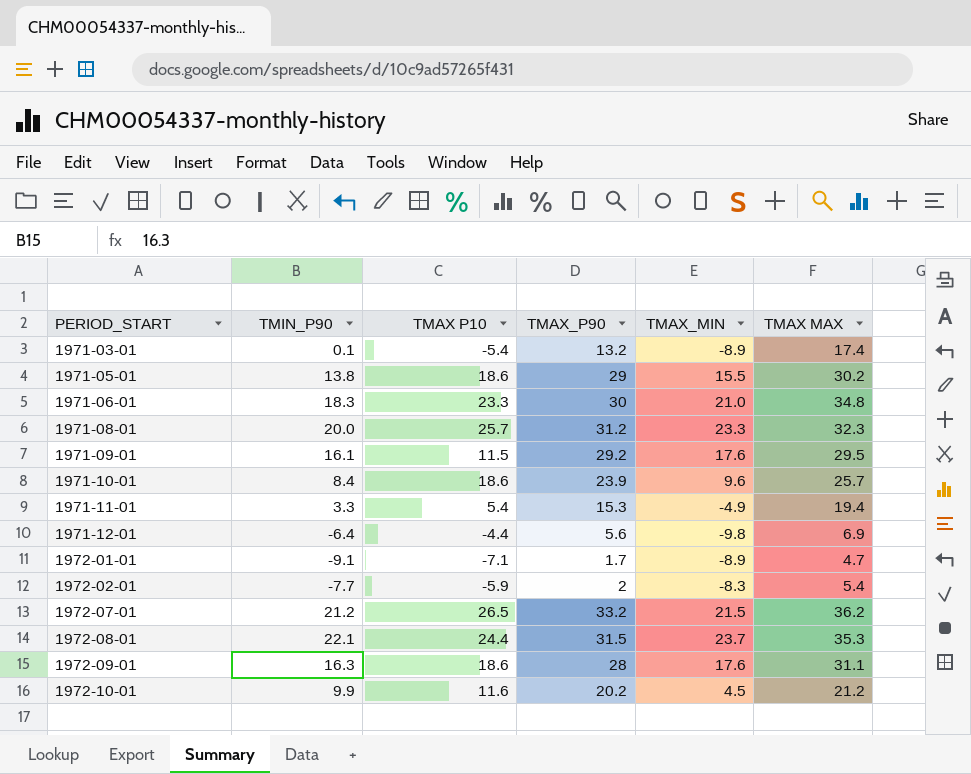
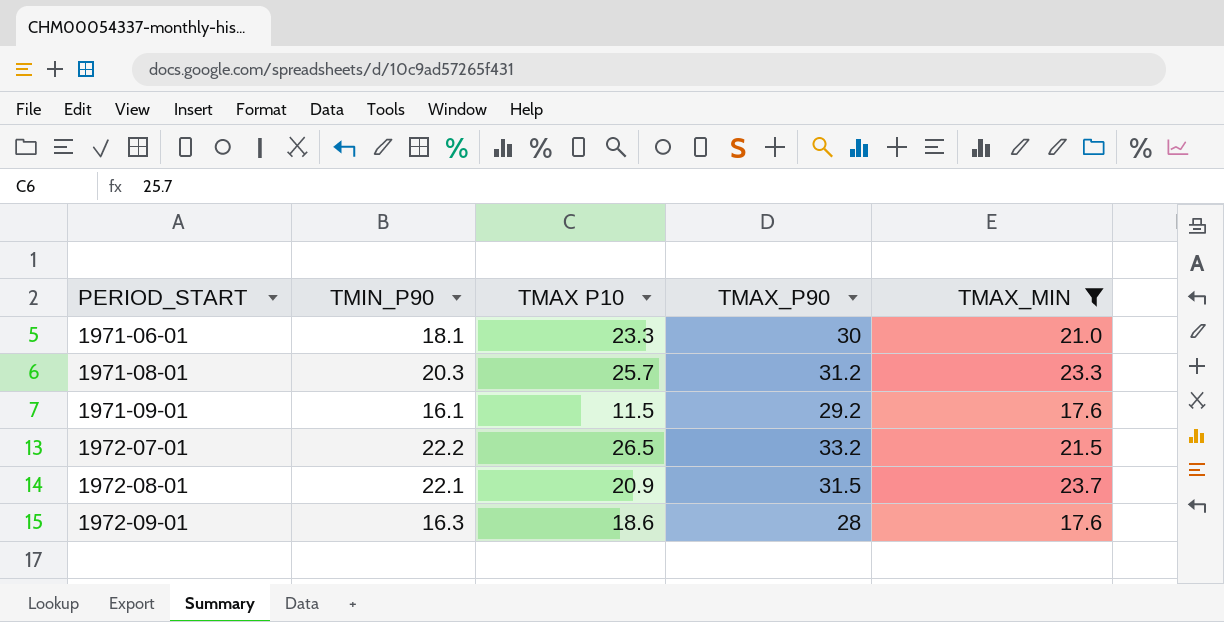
filter: none -> TMAX_MIN >= 17.6
column TMAX MAX | position: 6 -> none
1971-06-01 | TMIN_P90: 18.3 -> 18.1
1971-08-01 | TMIN_P90: 20.0 -> 20.3
1972-07-01 | TMIN_P90: 21.2 -> 22.2
1972-08-01 | TMAX P10: 24.4 -> 20.9

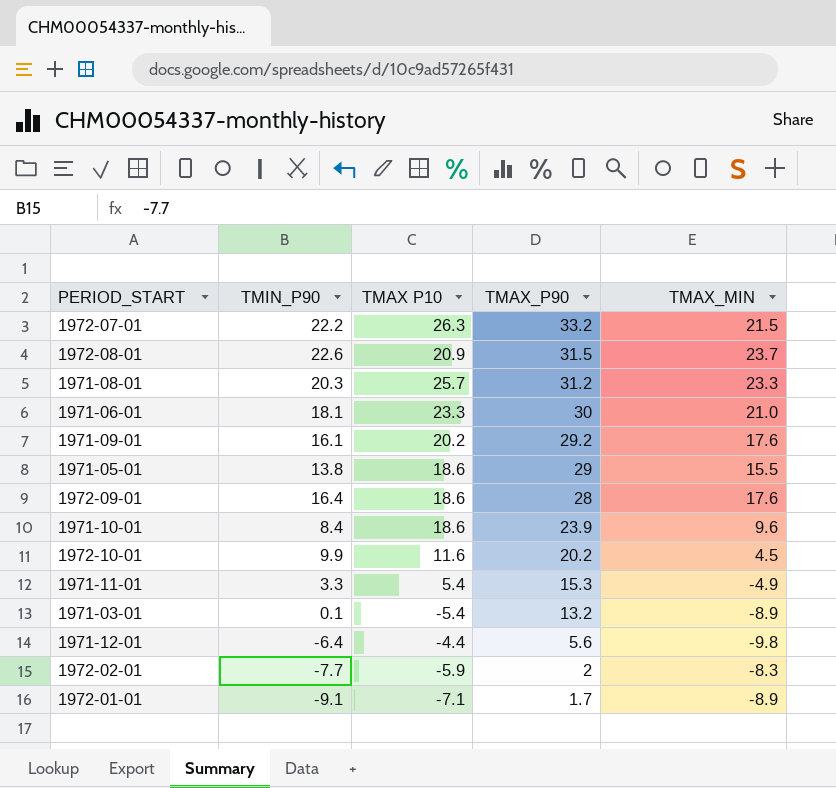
filter: TMAX_MIN >= 17.6 -> none
row order: PERIOD_START ascending -> TMAX_P90 descending
1972-07-01 | TMAX P10: 26.5 -> 26.3
1972-08-01 | TMIN_P90: 22.1 -> 22.6
1971-09-01 | TMAX P10: 11.5 -> 20.2
1972-09-01 | TMIN_P90: 16.3 -> 16.4

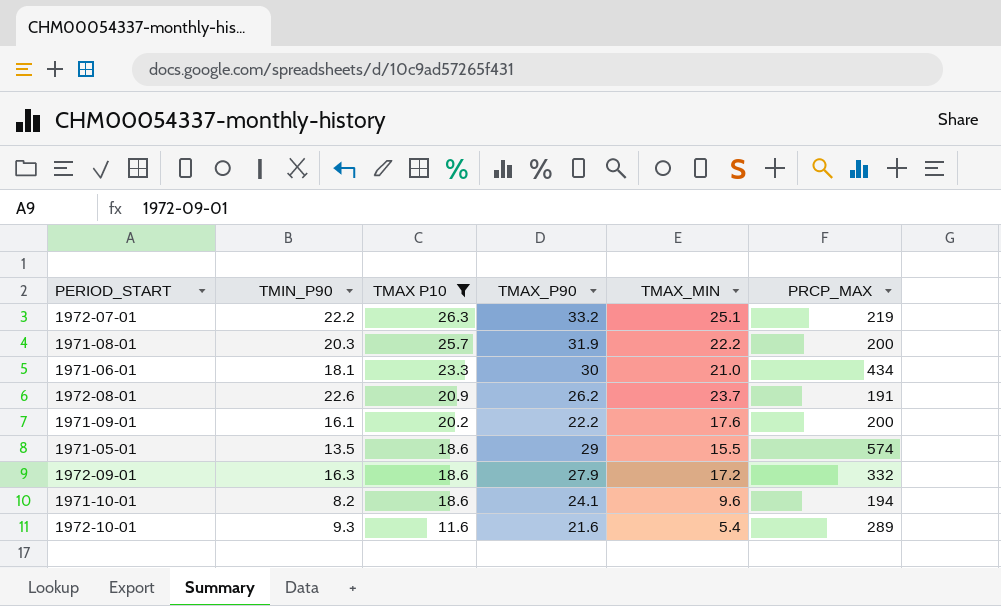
filter: none -> TMAX P10 >= 11.6
row order: TMAX_P90 descending -> TMAX P10 descending
column PRCP_MAX | position: none -> 6
1972-07-01 | TMAX_MIN: 21.5 -> 25.1
1971-08-01 | TMAX_P90: 31.2 -> 31.9
1971-08-01 | TMAX_MIN: 23.3 -> 22.2
1972-08-01 | TMAX_P90: 31.5 -> 26.2
1971-09-01 | TMAX_P90: 29.2 -> 22.2
1971-05-01 | TMIN_P90: 13.8 -> 13.5
1972-09-01 | TMIN_P90: 16.4 -> 16.3
1972-09-01 | TMAX_P90: 28 -> 27.9
1972-09-01 | TMAX_MIN: 17.6 -> 17.2
1971-10-01 | TMIN_P90: 8.4 -> 8.2
1971-10-01 | TMAX_P90: 23.9 -> 24.1
1972-10-01 | TMIN_P90: 9.9 -> 9.3
1972-10-01 | TMAX_P90: 20.2 -> 21.6
1972-10-01 | TMAX_MIN: 4.5 -> 5.4

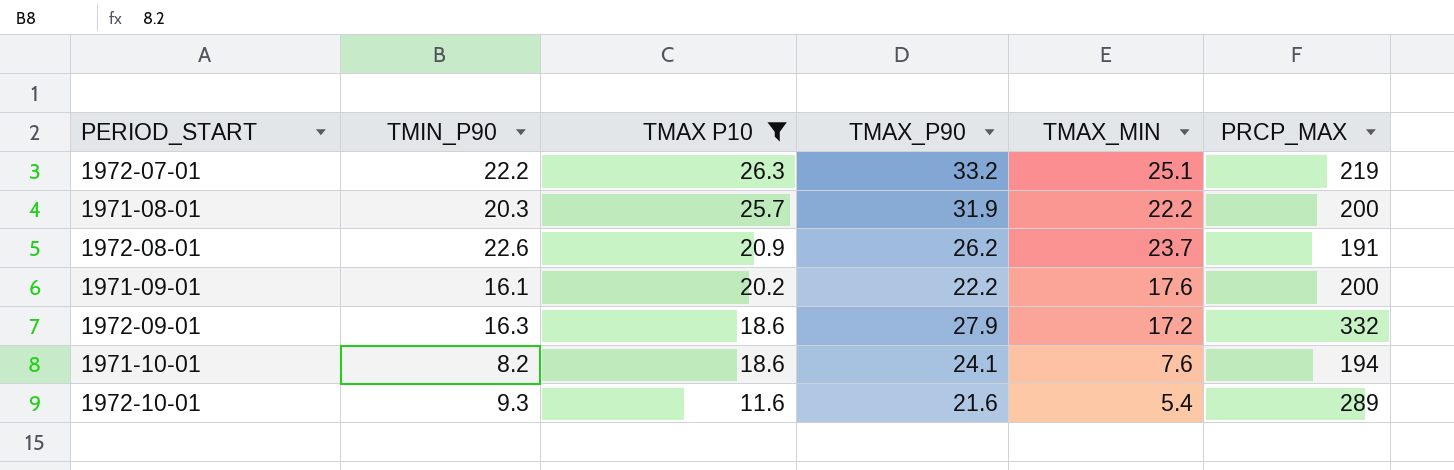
row 1971-06-01: 18.1 | 23.3 | 30 | 21.0 | 434 -> none
row 1971-05-01: 13.5 | 18.6 | 29 | 15.5 | 574 -> none
1971-10-01 | TMAX_MIN: 9.6 -> 7.6

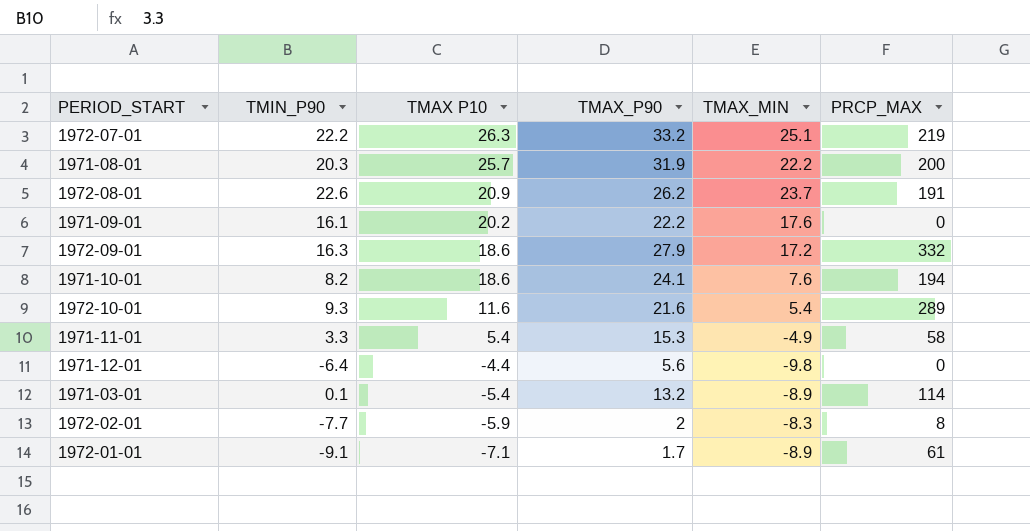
filter: TMAX P10 >= 11.6 -> none
1971-09-01 | PRCP_MAX: 200 -> 0

